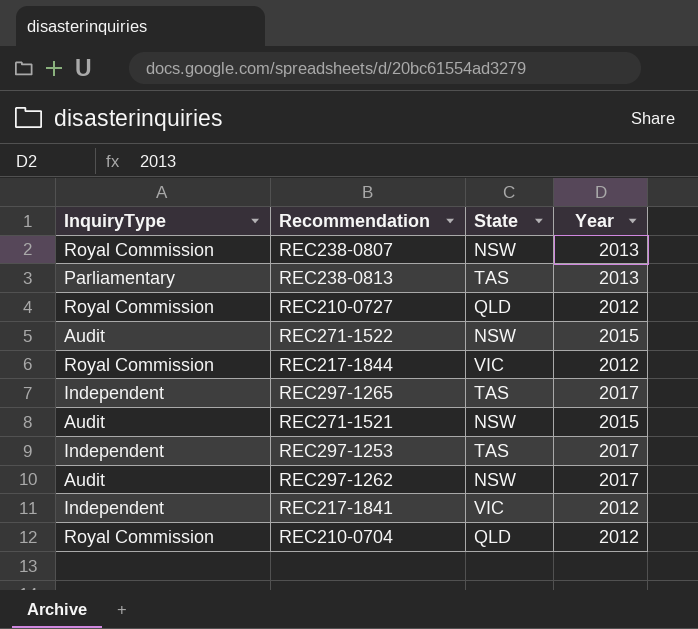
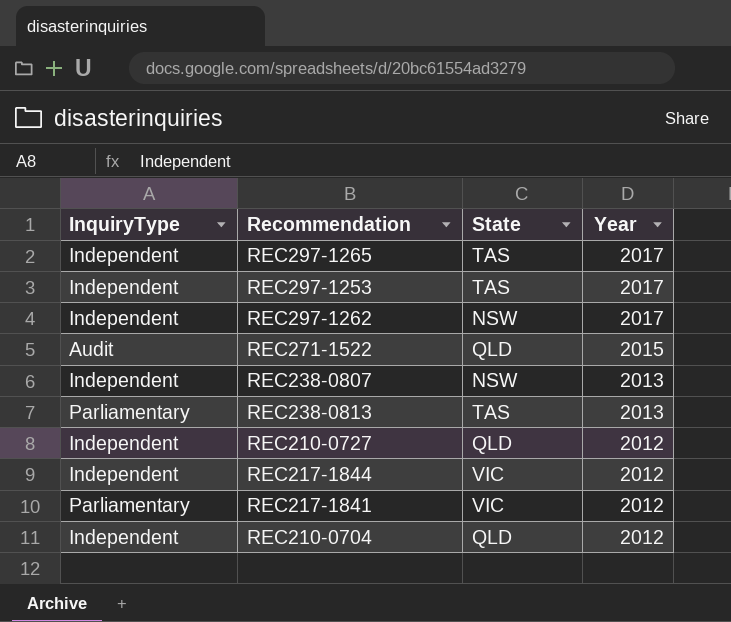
row order: none -> Year descending
row REC271-1521: Audit | NSW | 2015 -> none
REC297-1262 | InquiryType: Audit -> Independent
REC271-1522 | State: NSW -> QLD
REC238-0807 | InquiryType: Royal Commission -> Independent
REC210-0727 | InquiryType: Royal Commission -> Independent
REC217-1844 | InquiryType: Royal Commission -> Independent
REC217-1841 | InquiryType: Independent -> Parliamentary
REC210-0704 | InquiryType: Royal Commission -> Independent

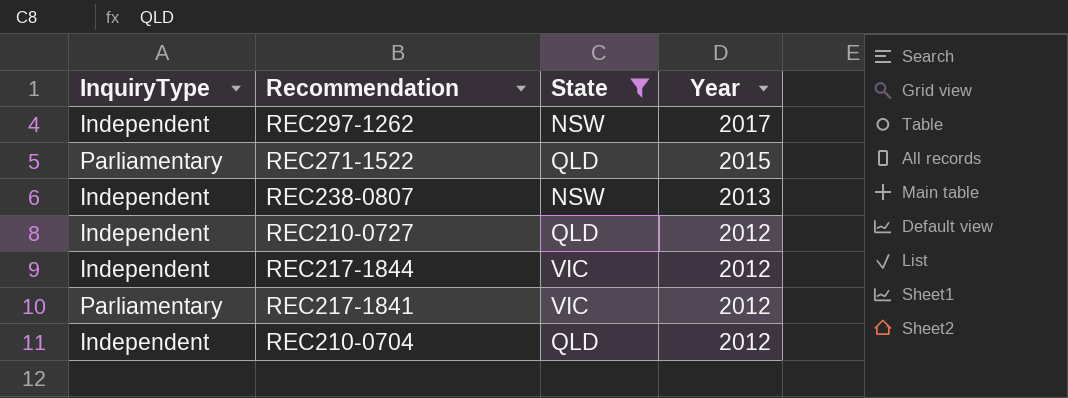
filter: none -> State != TAS
REC271-1522 | InquiryType: Audit -> Parliamentary

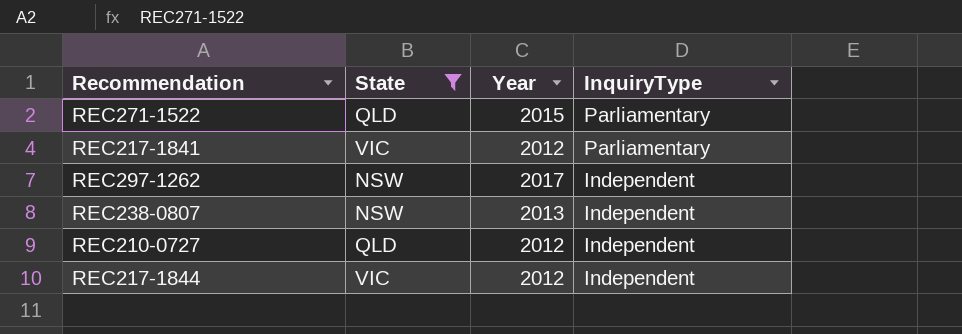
row order: Year descending -> InquiryType descending
column InquiryType | position: 1 -> 4
row REC210-0704: Independent | QLD | 2012 -> none

